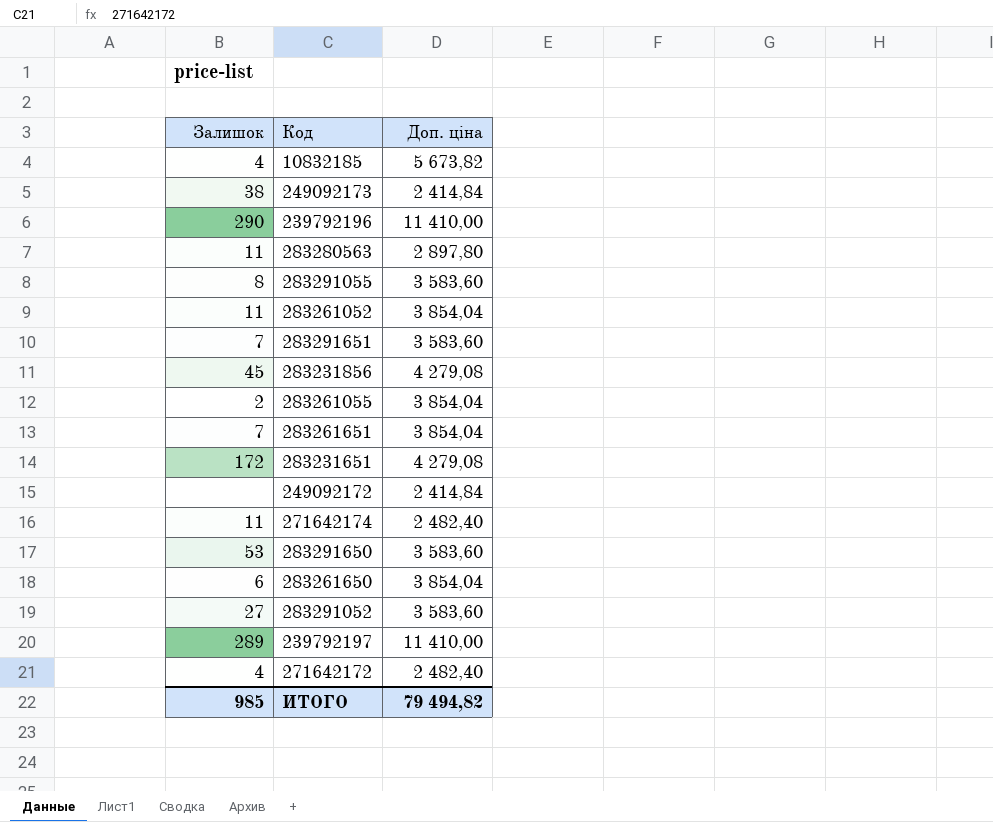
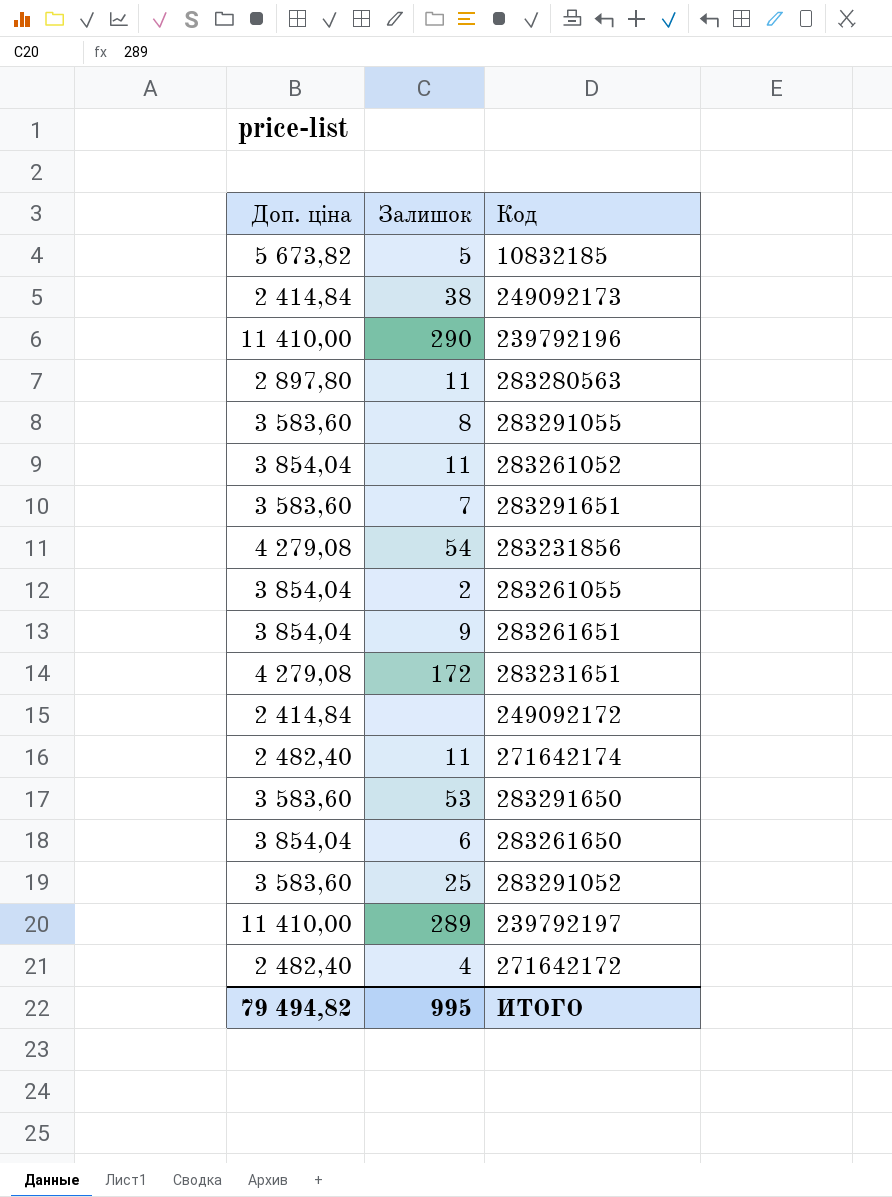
column Доп. ціна | position: 3 -> 1
10832185 | Залишок: 4 -> 5
283231856 | Залишок: 45 -> 54
283261651 | Залишок: 7 -> 9
283291052 | Залишок: 27 -> 25
ИТОГО | Залишок: 985 -> 995

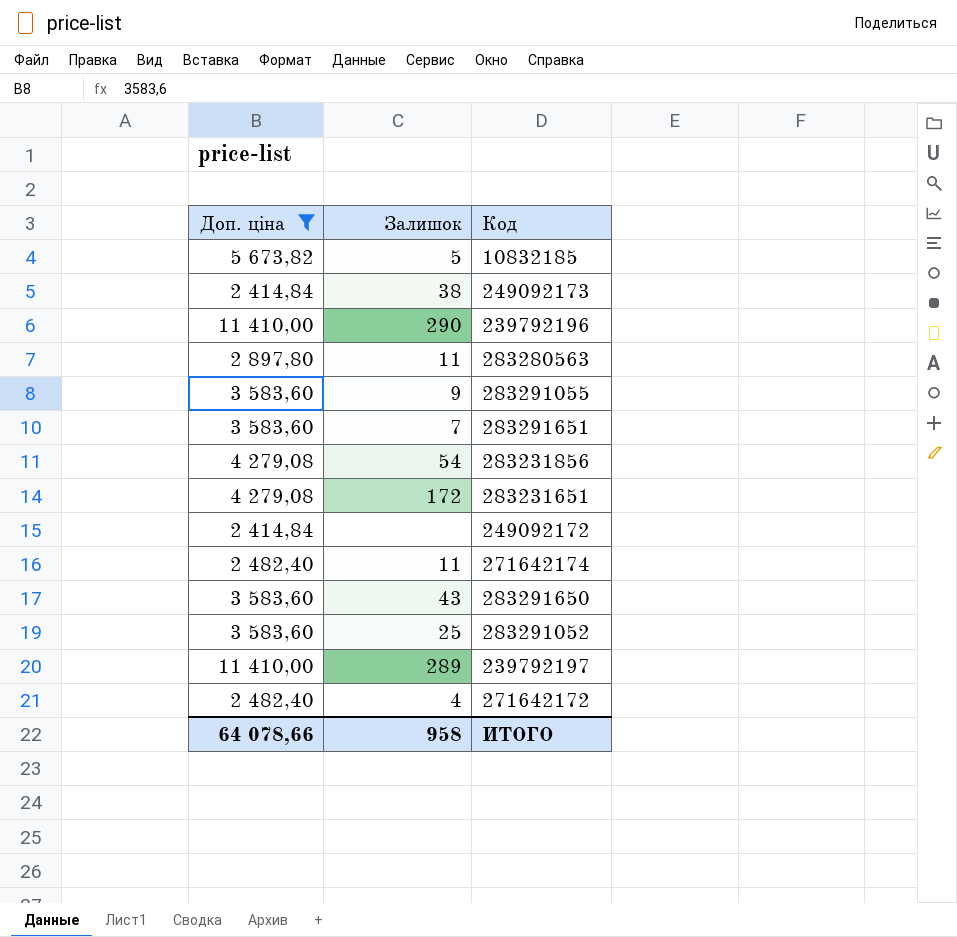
filter: none -> Доп. ціна != 3 854,04
283291055 | Залишок: 8 -> 9
283291650 | Залишок: 53 -> 43
ИТОГО | Доп. ціна: 79 494,82 -> 64 078,66
ИТОГО | Залишок: 995 -> 958

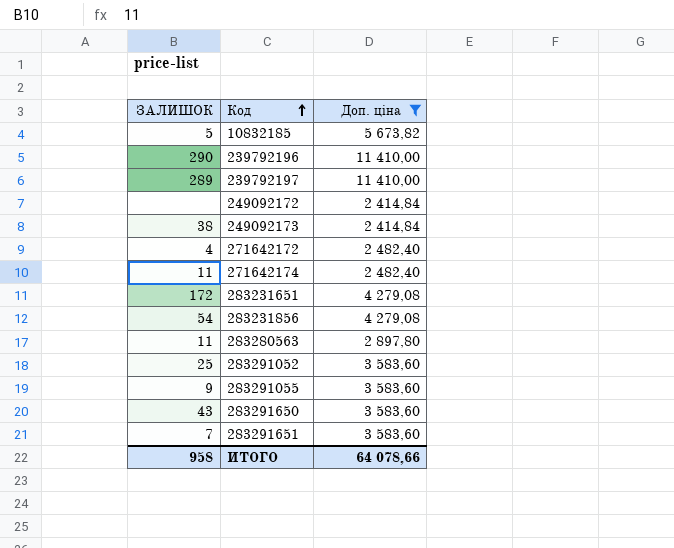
row order: none -> Код ascending
column name: Залишок -> ЗАЛИШОК
column Доп. ціна | position: 1 -> 3

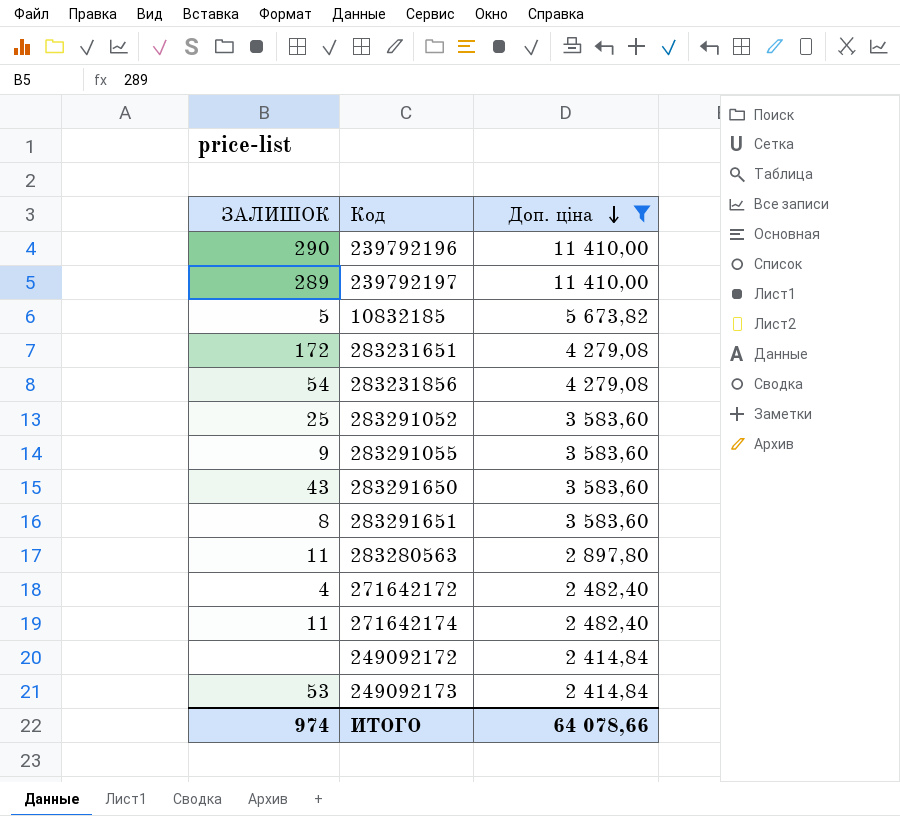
row order: Код ascending -> Доп. ціна descending
283291651 | ЗАЛИШОК: 7 -> 8
249092173 | ЗАЛИШОК: 38 -> 53
ИТОГО | ЗАЛИШОК: 958 -> 974

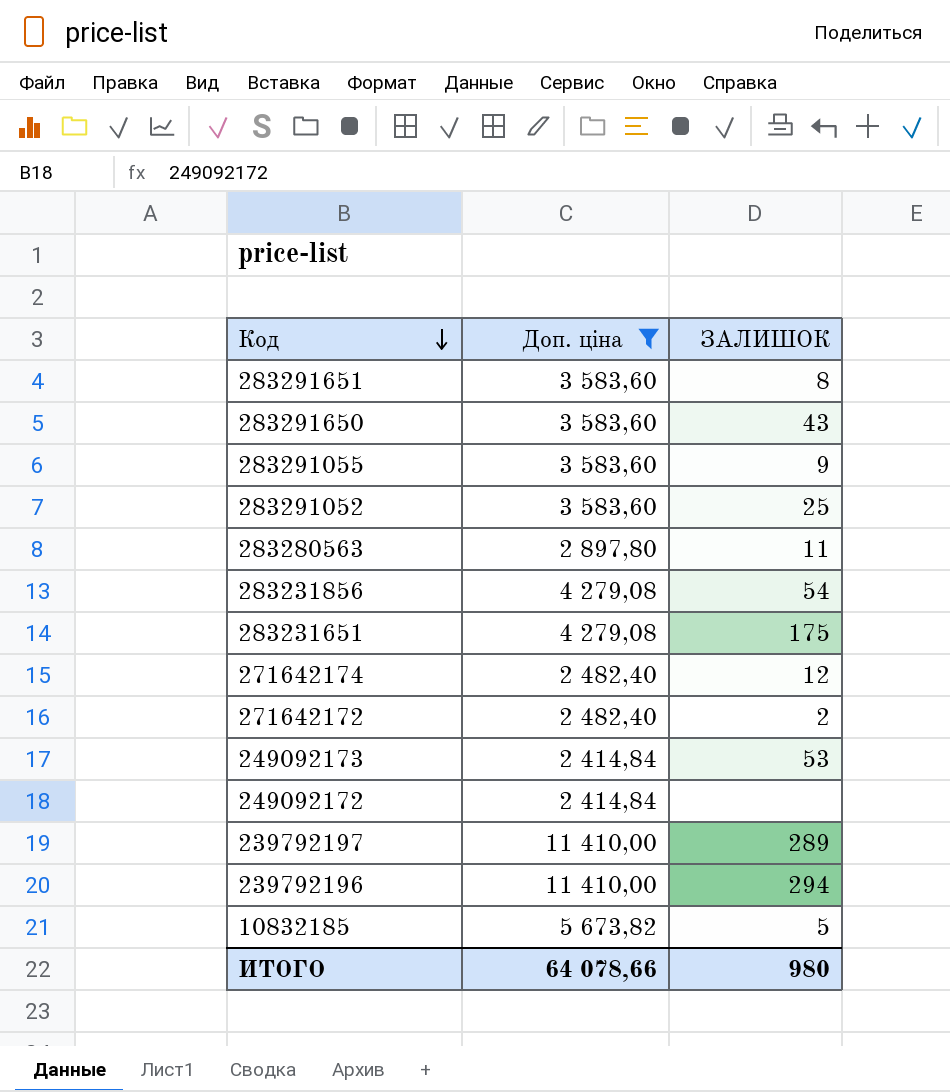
row order: Доп. ціна descending -> Код descending
column ЗАЛИШОК | position: 1 -> 3
283231651 | ЗАЛИШОК: 172 -> 175
271642174 | ЗАЛИШОК: 11 -> 12
271642172 | ЗАЛИШОК: 4 -> 2
239792196 | ЗАЛИШОК: 290 -> 294
ИТОГО | ЗАЛИШОК: 974 -> 980

